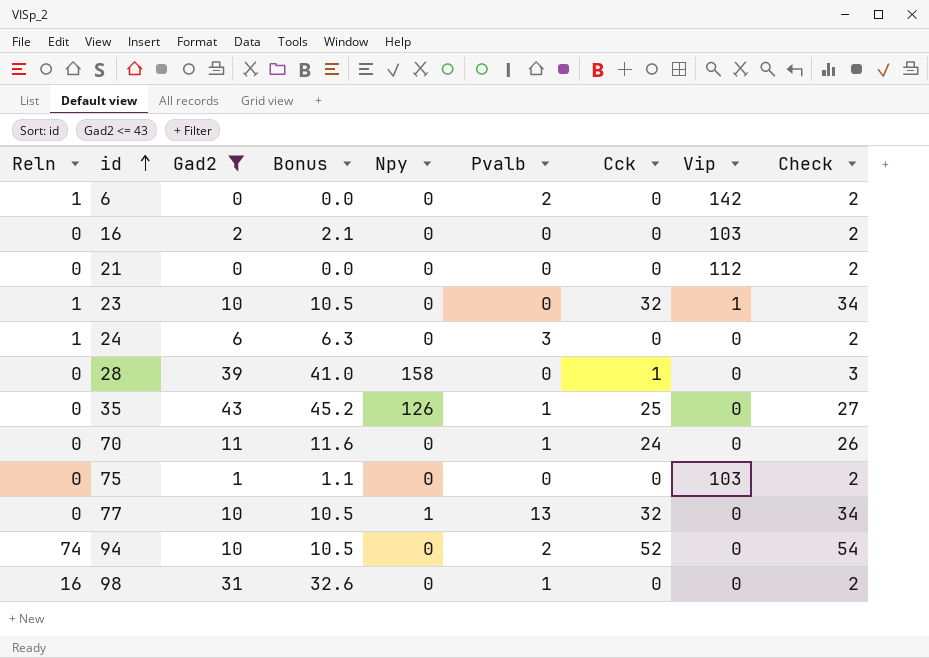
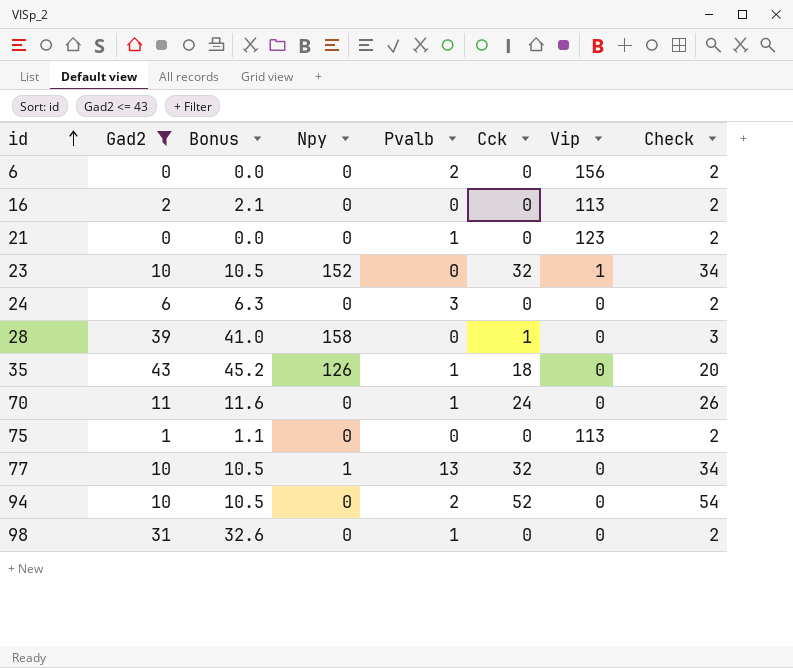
column Reln | position: 1 -> none
6 | Vip: 142 -> 156
16 | Vip: 103 -> 113
21 | Pvalb: 0 -> 1
21 | Vip: 112 -> 123
23 | Npy: 0 -> 152
35 | Cck: 25 -> 18
35 | Check: 27 -> 20
75 | Vip: 103 -> 113

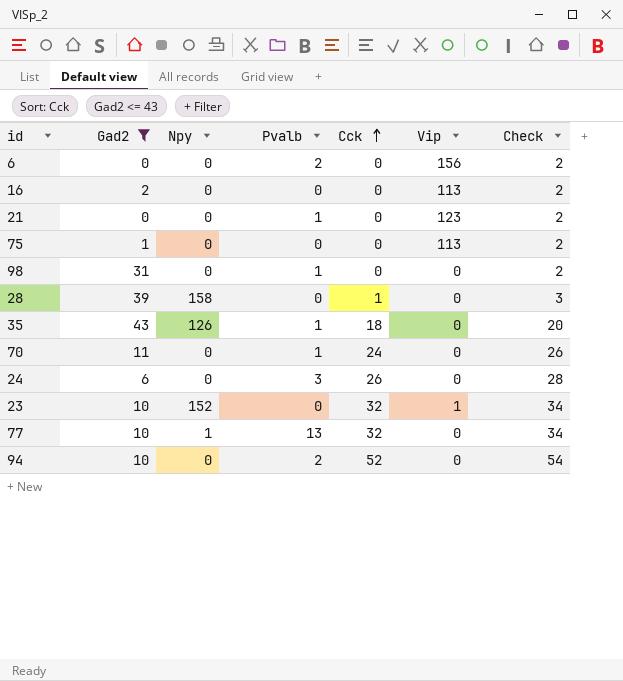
row order: id ascending -> Cck ascending
column Bonus | formula: [Gad2] * 1.05 -> none
24 | Cck: 0 -> 26
24 | Check: 2 -> 28

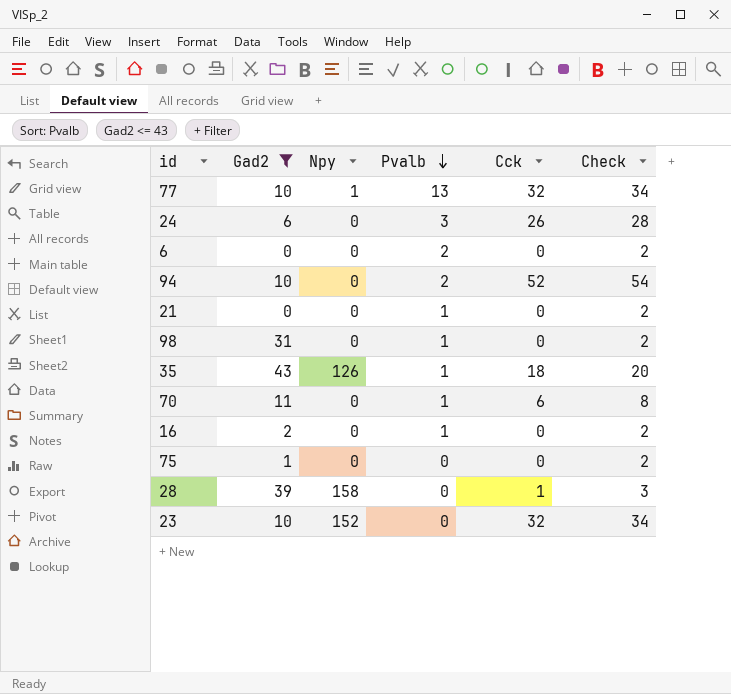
row order: Cck ascending -> Pvalb descending
column Vip | position: 6 -> none
70 | Cck: 24 -> 6
70 | Check: 26 -> 8
16 | Pvalb: 0 -> 1

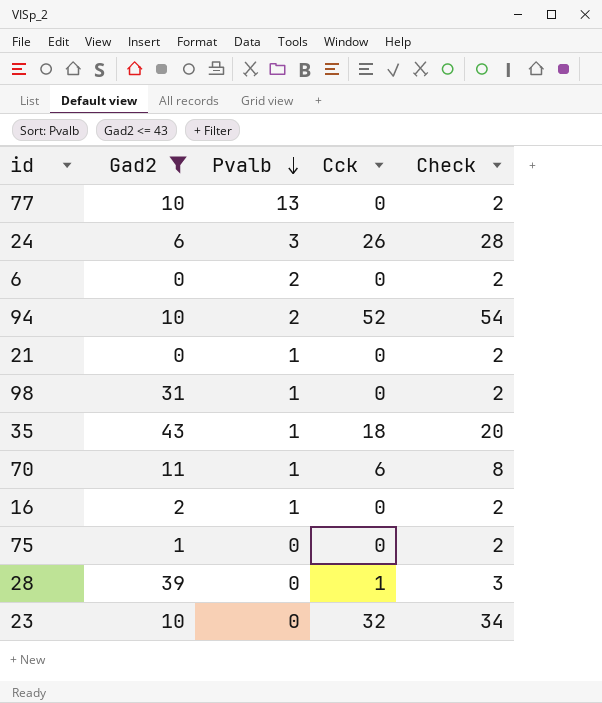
column Npy | position: 3 -> none
77 | Cck: 32 -> 0
77 | Check: 34 -> 2

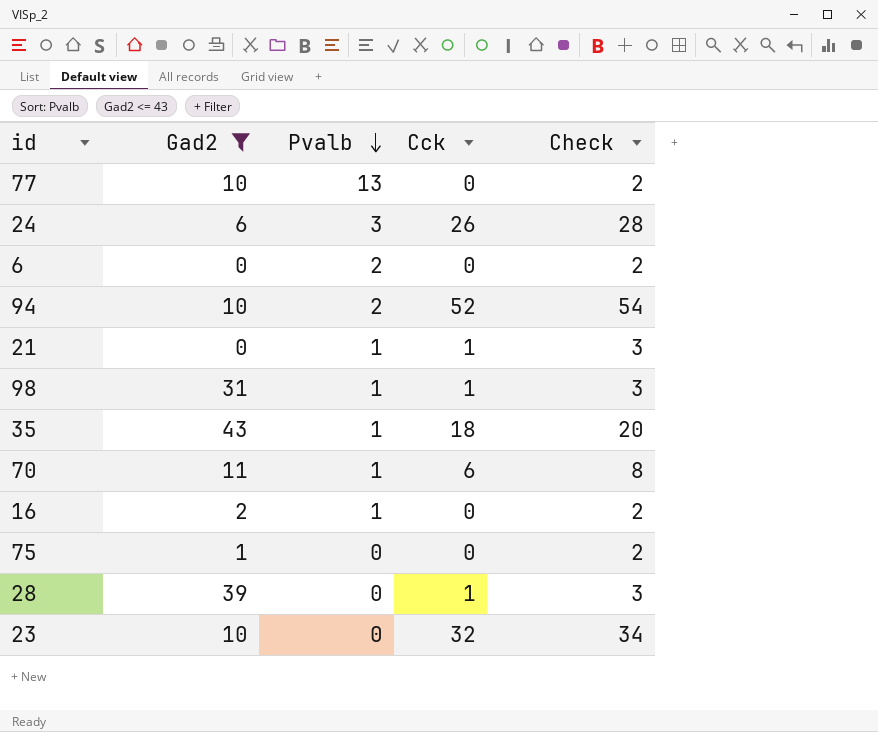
21 | Cck: 0 -> 1
21 | Check: 2 -> 3
98 | Cck: 0 -> 1
98 | Check: 2 -> 3

